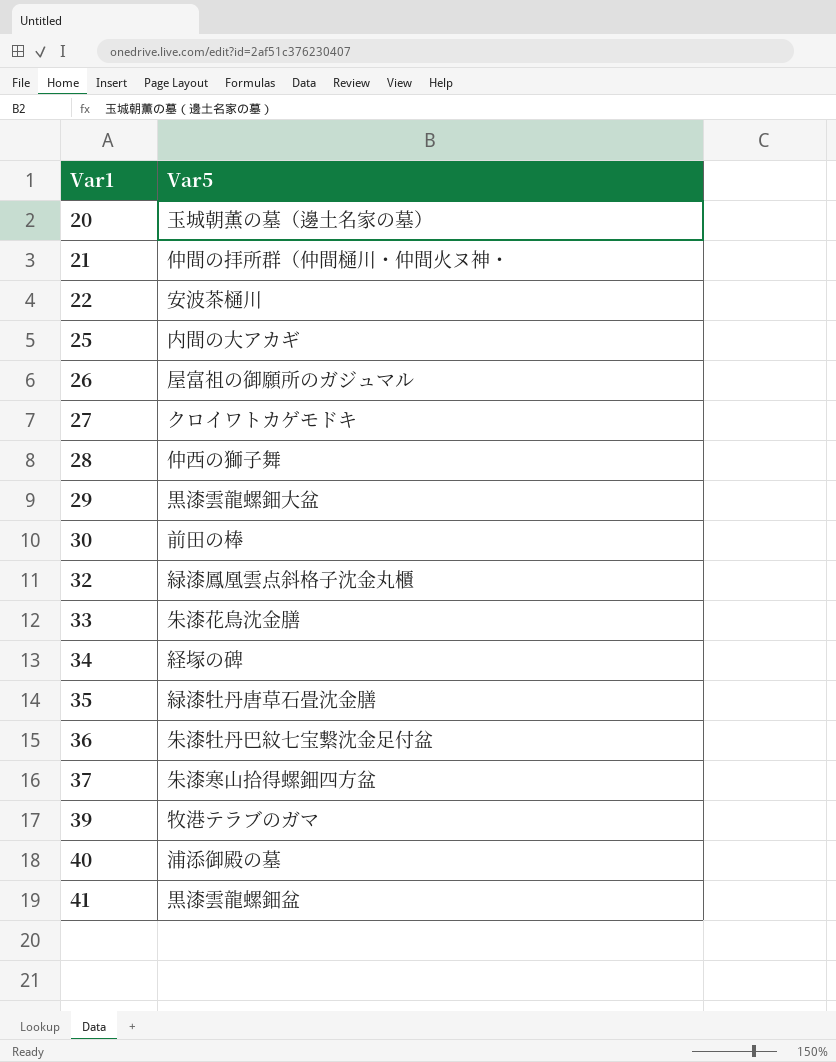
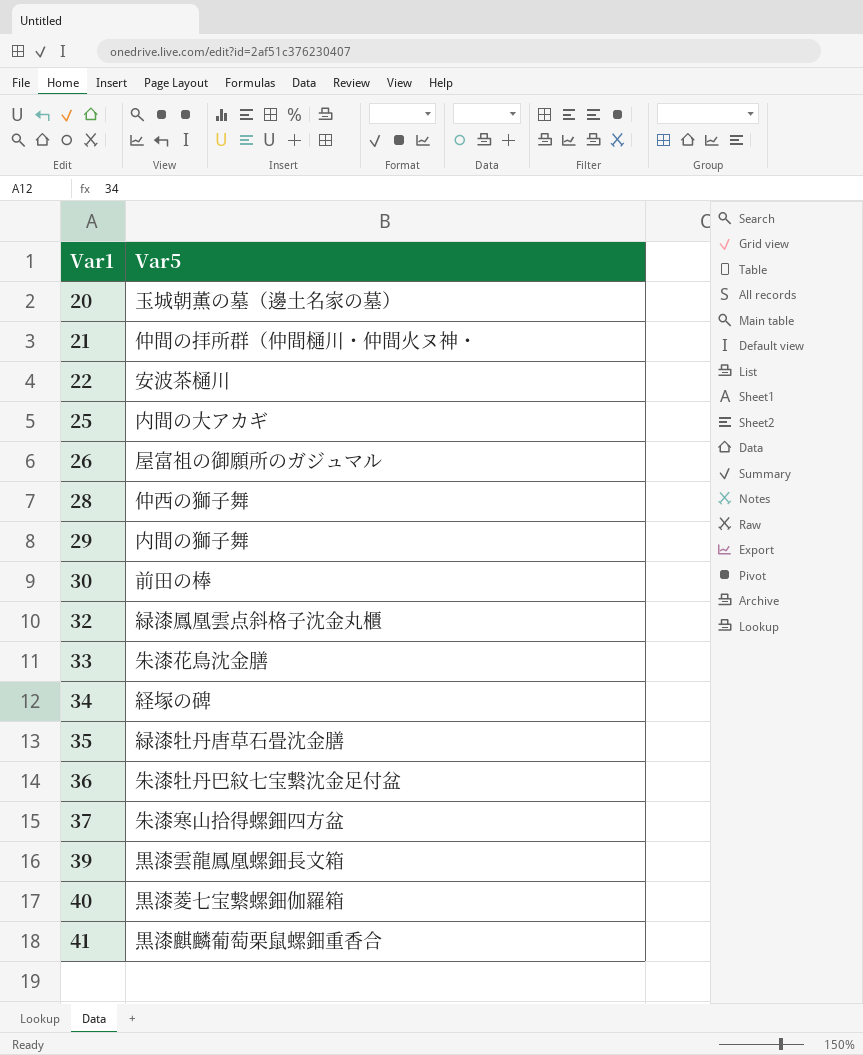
row 27: クロイワトカゲモドキ -> none
29 | Var5: 黒漆雲龍螺鈿大盆 -> 内間の獅子舞
39 | Var5: 牧港テラブのガマ -> 黒漆雲龍鳳凰螺鈿長文箱
40 | Var5: 浦添御殿の墓 -> 黒漆菱七宝繋螺鈿伽羅箱
41 | Var5: 黒漆雲龍螺鈿盆 -> 黒漆麒麟葡萄栗鼠螺鈿重香合

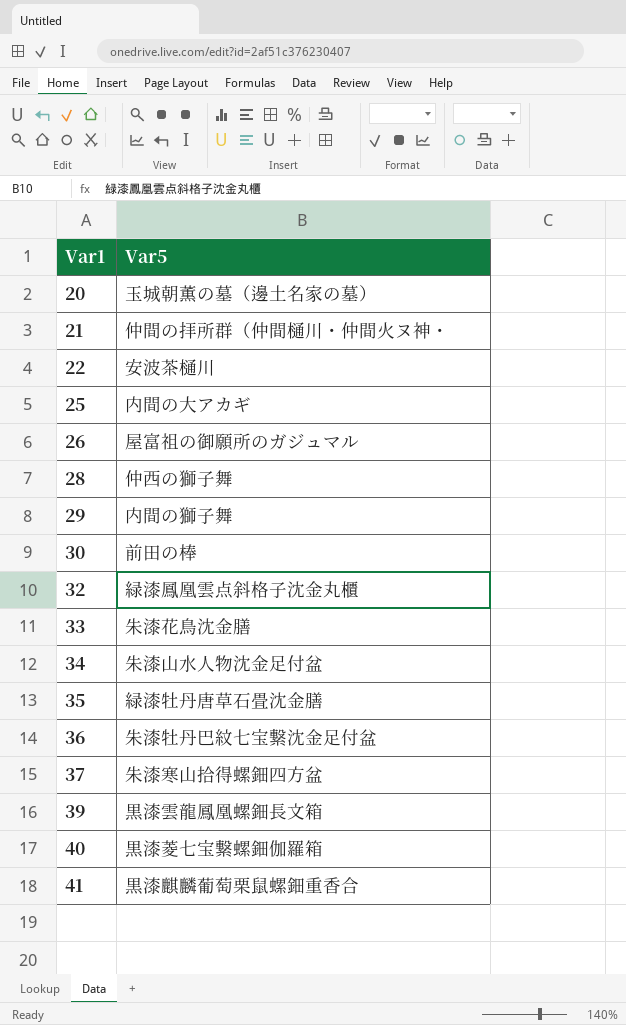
34 | Var5: 経塚の碑 -> 朱漆山水人物沈金足付盆

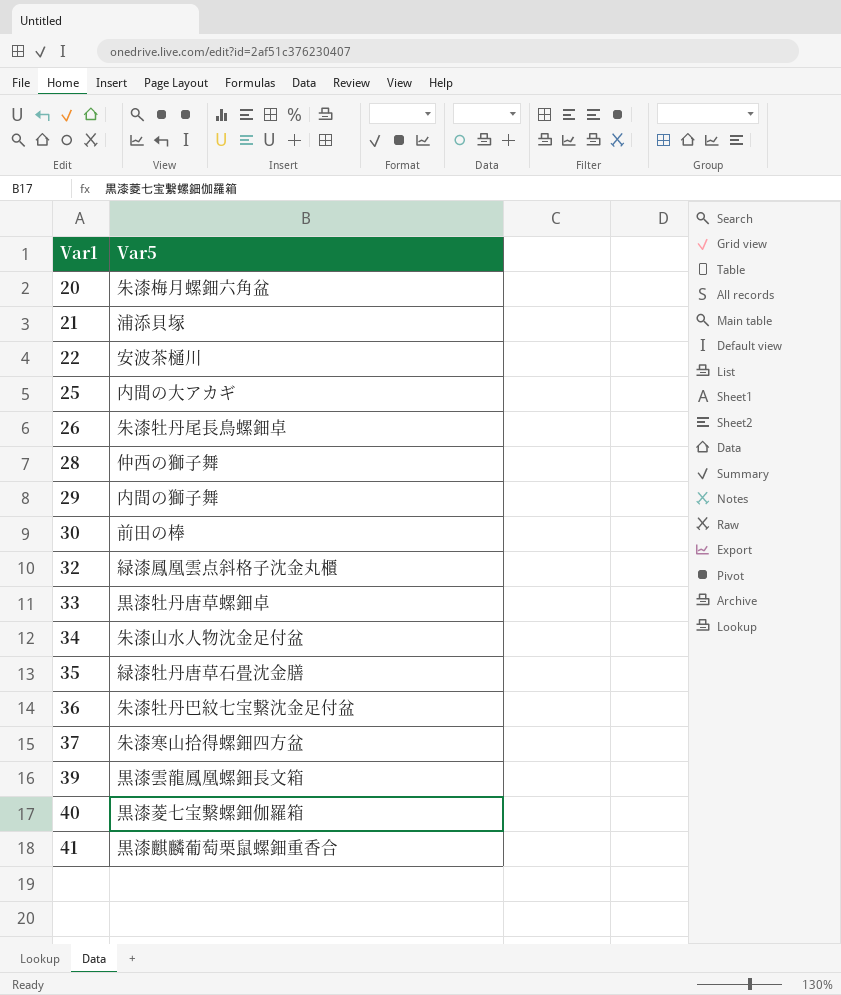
20 | Var5: 玉城朝薫の墓（邊土名家の墓） -> 朱漆梅月螺鈿六角盆
21 | Var5: 仲間の拝所群（仲間樋川・仲間火ヌ神・ -> 浦添貝塚
26 | Var5: 屋富祖の御願所のガジュマル -> 朱漆牡丹尾長鳥螺鈿卓
33 | Var5: 朱漆花鳥沈金膳 -> 黒漆牡丹唐草螺鈿卓

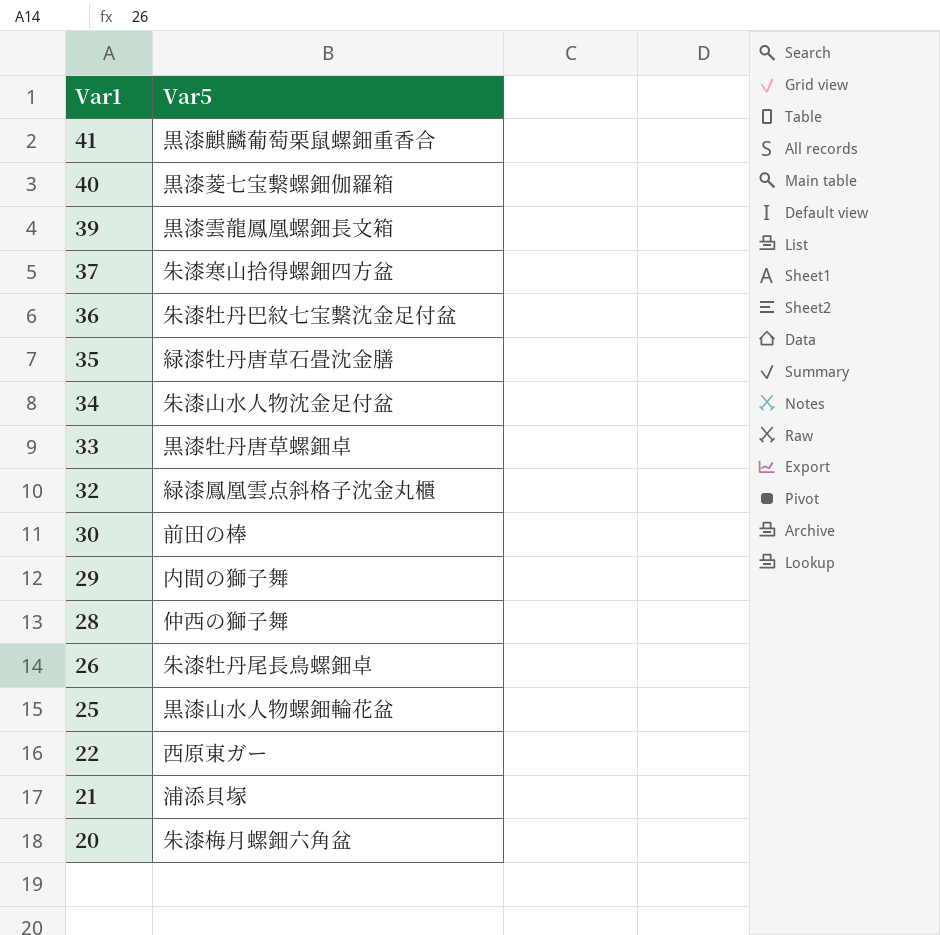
row order: Var1 ascending -> Var1 descending
25 | Var5: 内間の大アカギ -> 黒漆山水人物螺鈿輪花盆
22 | Var5: 安波茶樋川 -> 西原東ガー

